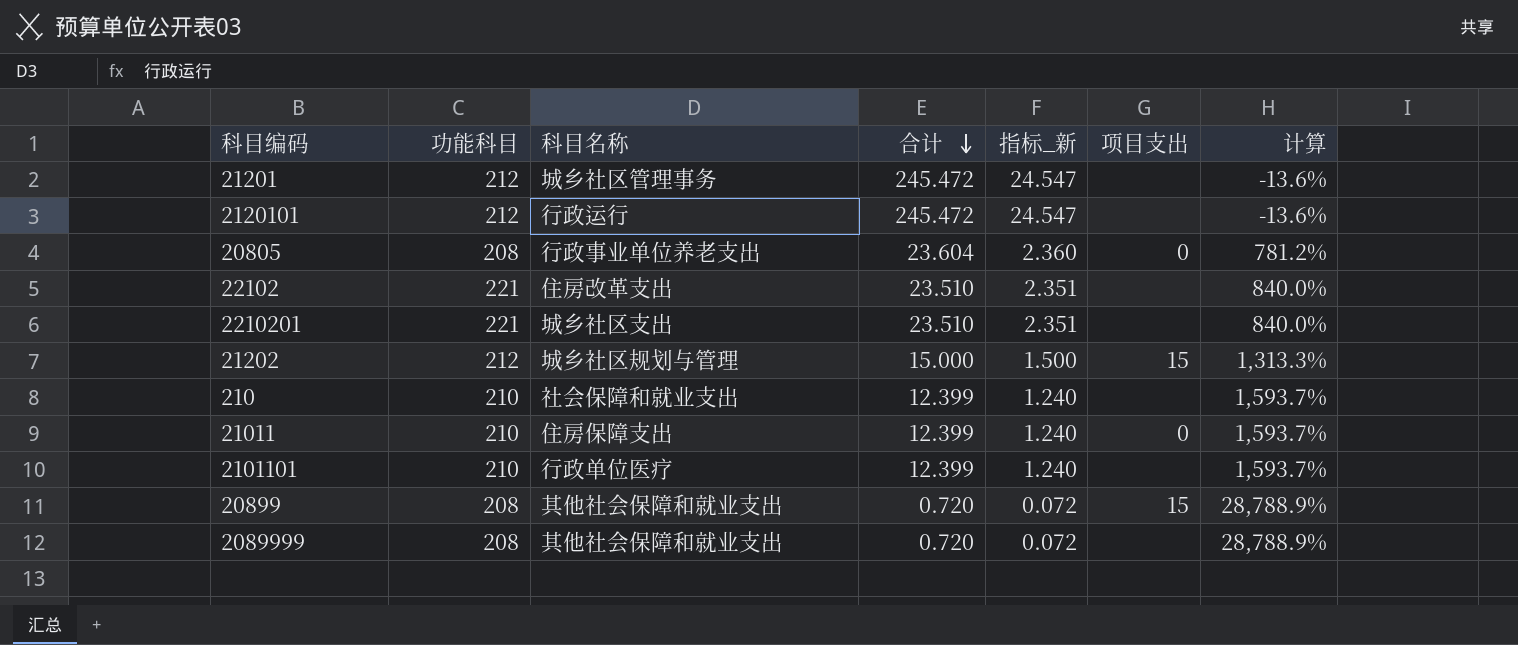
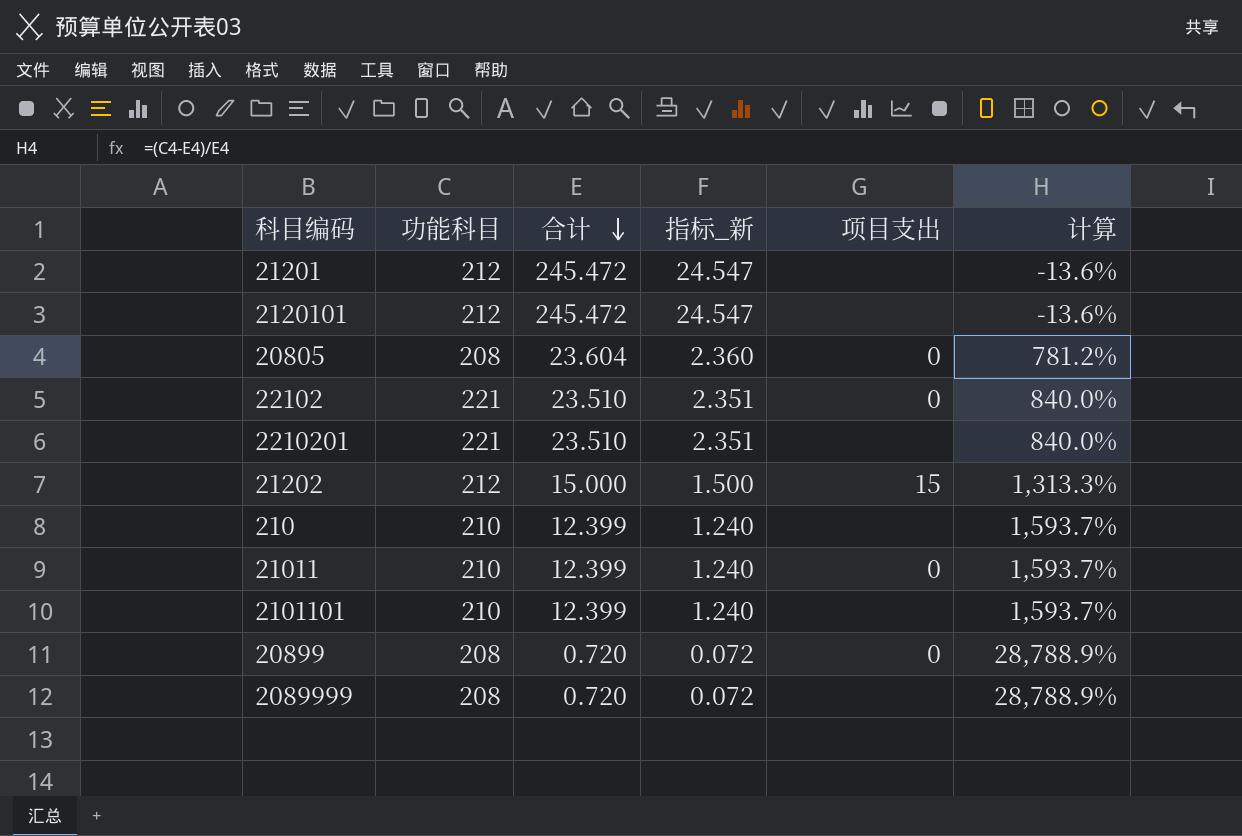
column 科目名称 | position: 3 -> none
22102 | 项目支出: none -> 0
20899 | 项目支出: 15 -> 0

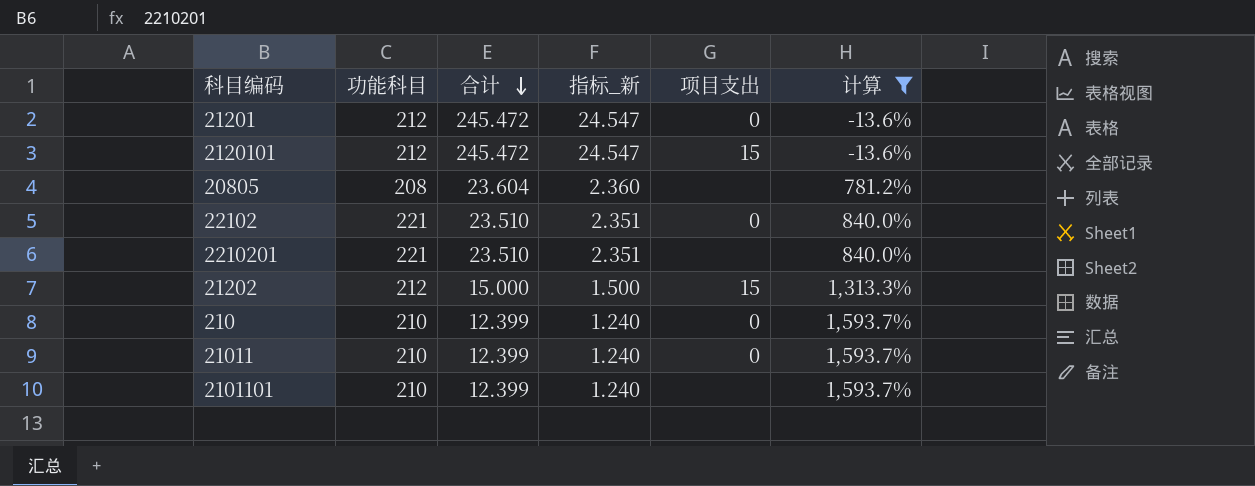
filter: none -> 计算 != 28,788.9%
21201 | 项目支出: none -> 0
2120101 | 项目支出: none -> 15
20805 | 项目支出: 0 -> none
210 | 项目支出: none -> 0

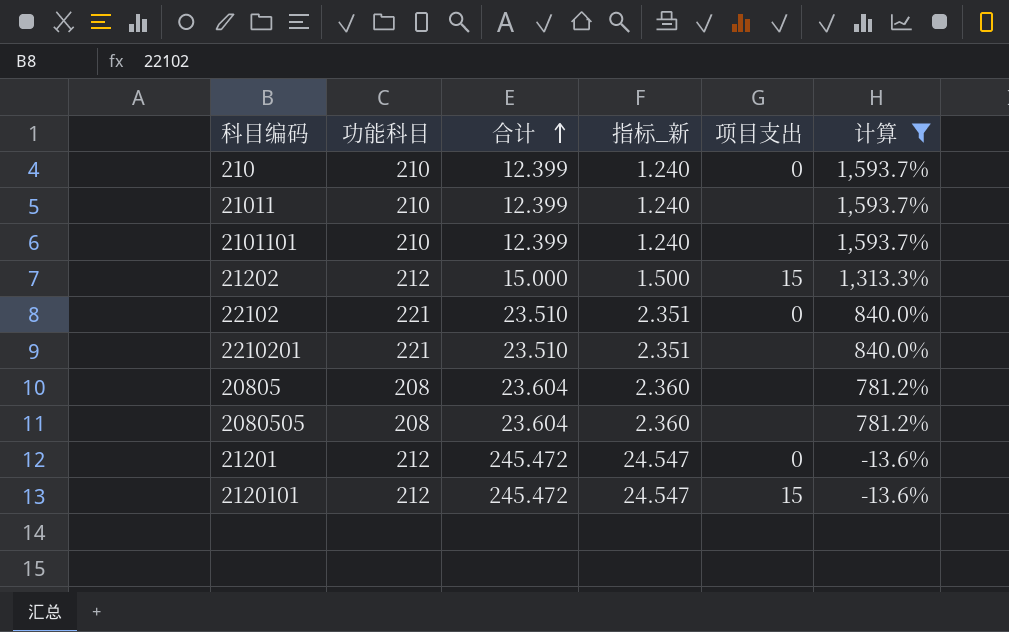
row order: 合计 descending -> 合计 ascending
21011 | 项目支出: 0 -> none
row 2080505: none -> 208 | 23.604 | 2.360 | none | 781.2%

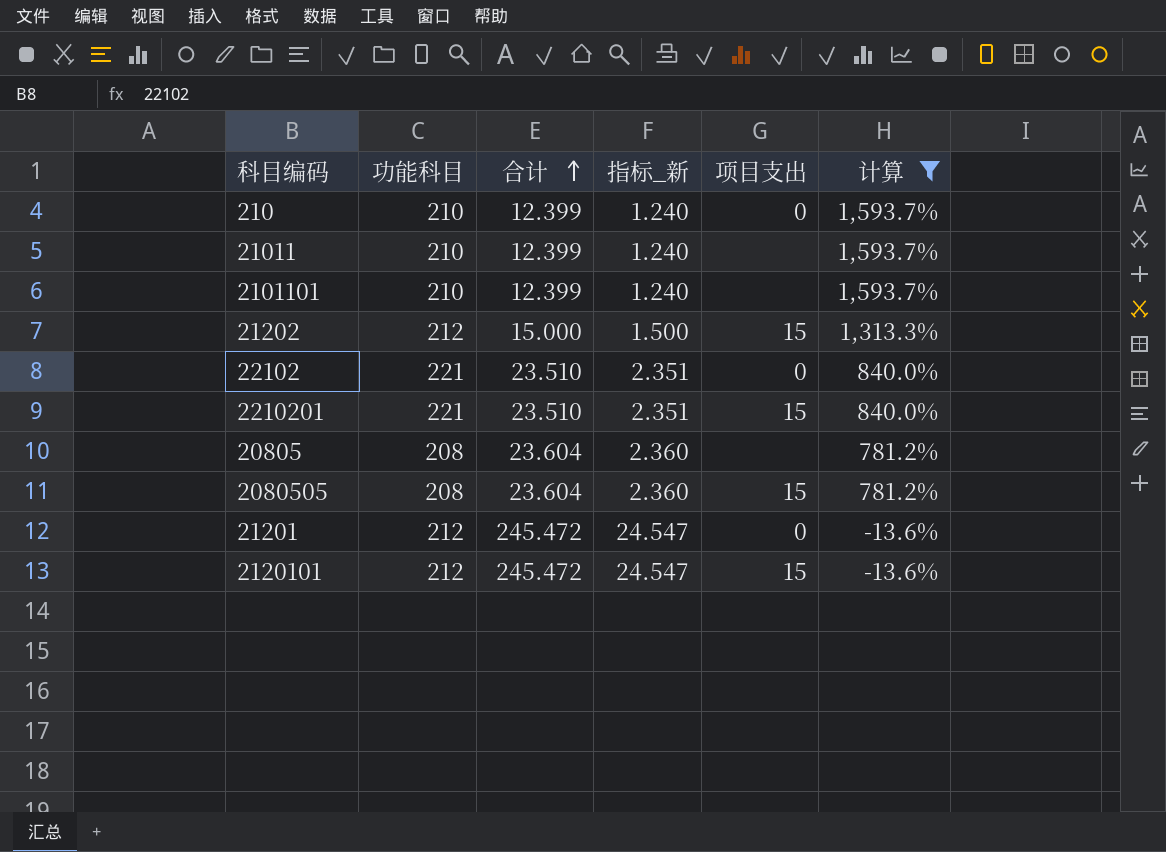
2210201 | 项目支出: none -> 15
2080505 | 项目支出: none -> 15

